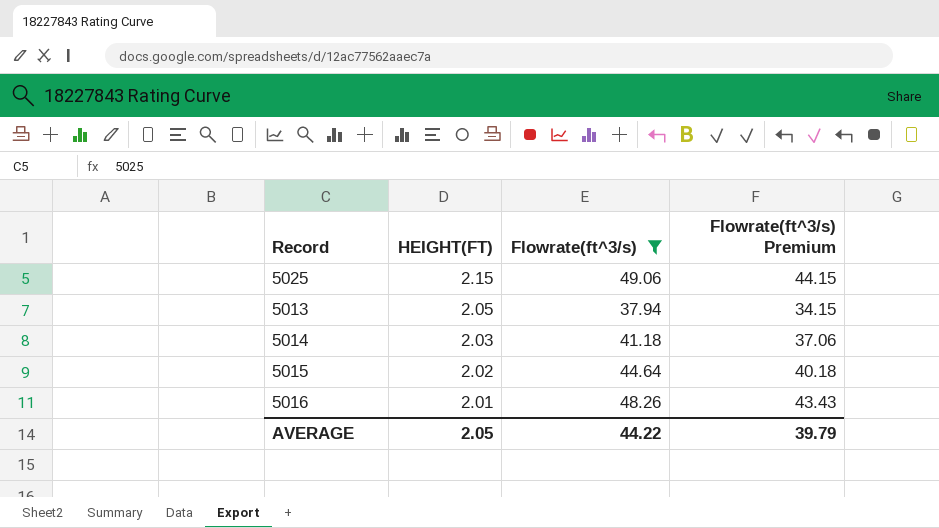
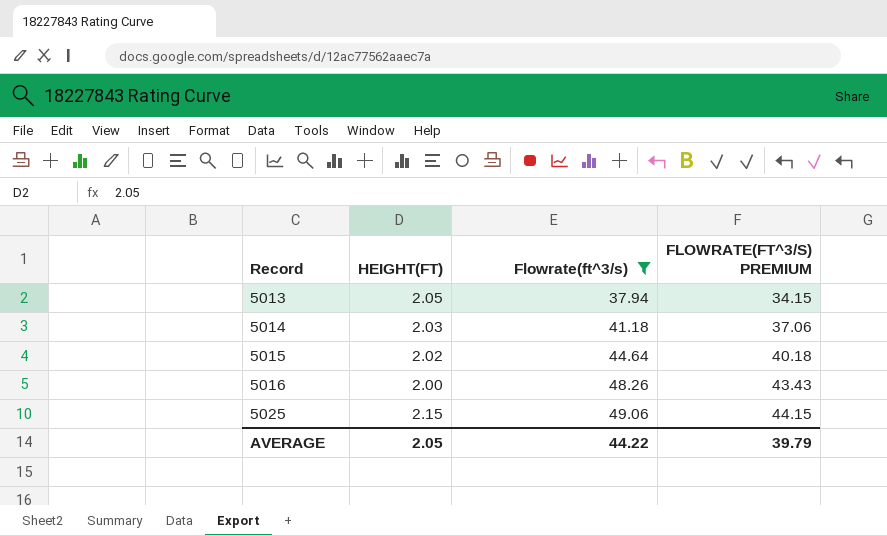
row order: HEIGHT(FT) descending -> Record ascending
column name: Flowrate(ft^3/s) Premium -> FLOWRATE(FT^3/S) PREMIUM
5016 | HEIGHT(FT): 2.01 -> 2.00

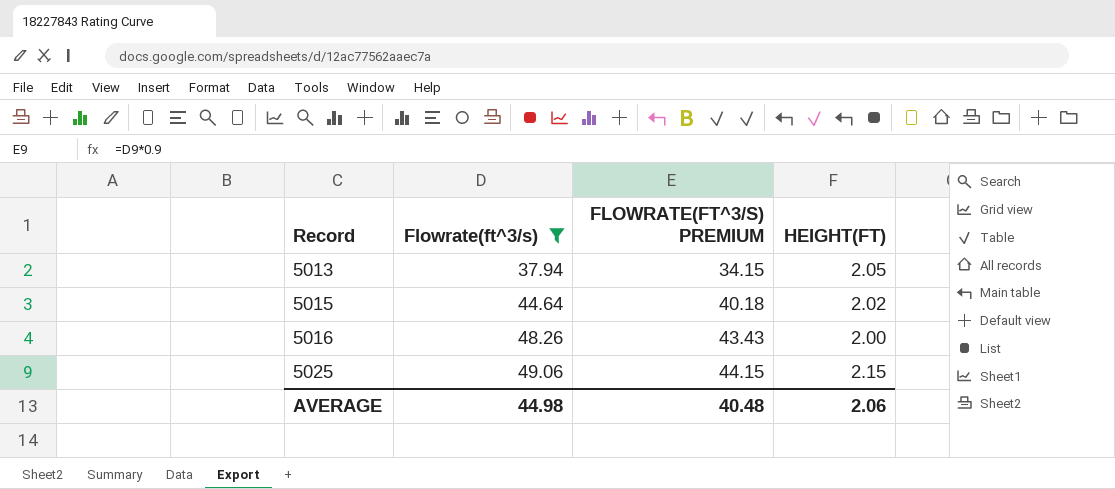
column HEIGHT(FT) | position: 2 -> 4
row 5014: 2.03 | 41.18 | 37.06 -> none
AVERAGE | Flowrate(ft^3/s): 44.22 -> 44.98
AVERAGE | FLOWRATE(FT^3/S) PREMIUM: 39.79 -> 40.48
AVERAGE | HEIGHT(FT): 2.05 -> 2.06

